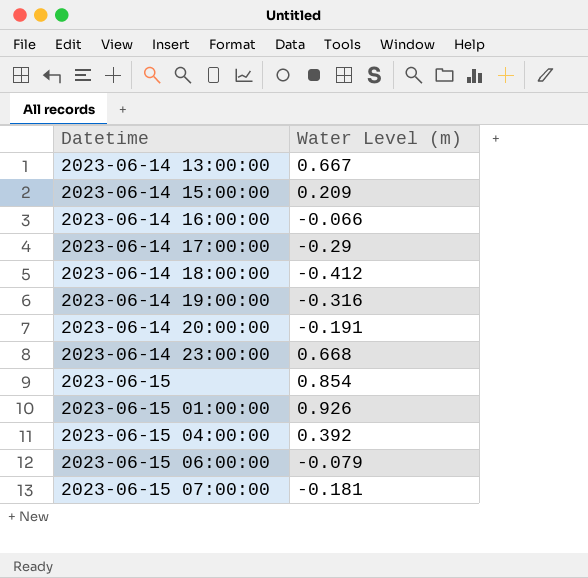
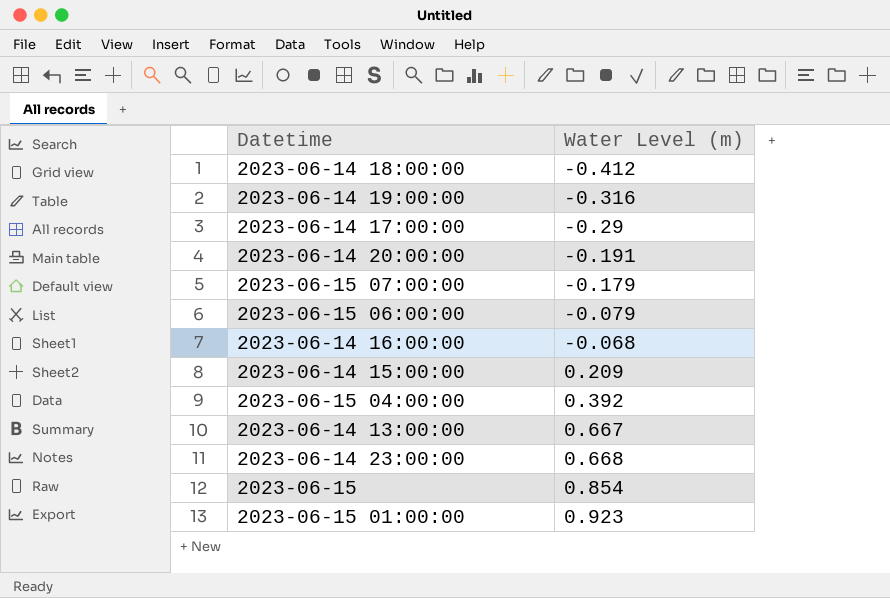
row order: Datetime ascending -> Water Level (m) ascending
2023-06-15 07:00:00 | Water Level (m): -0.181 -> -0.179
2023-06-14 16:00:00 | Water Level (m): -0.066 -> -0.068
2023-06-15 01:00:00 | Water Level (m): 0.926 -> 0.923

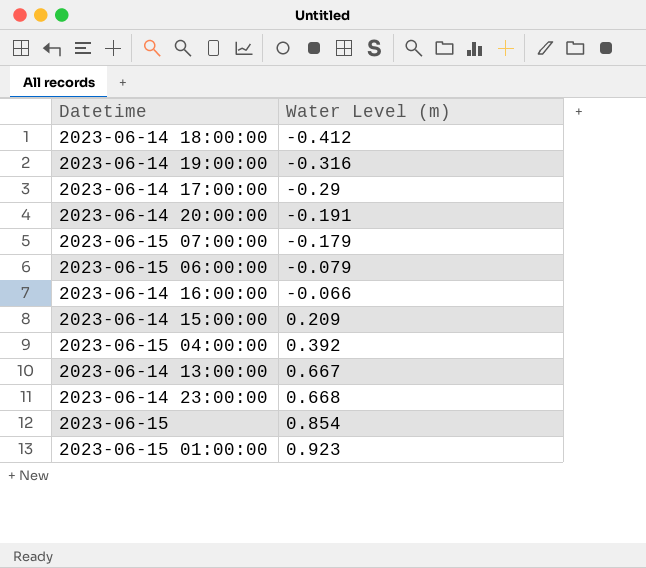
2023-06-14 16:00:00 | Water Level (m): -0.068 -> -0.066

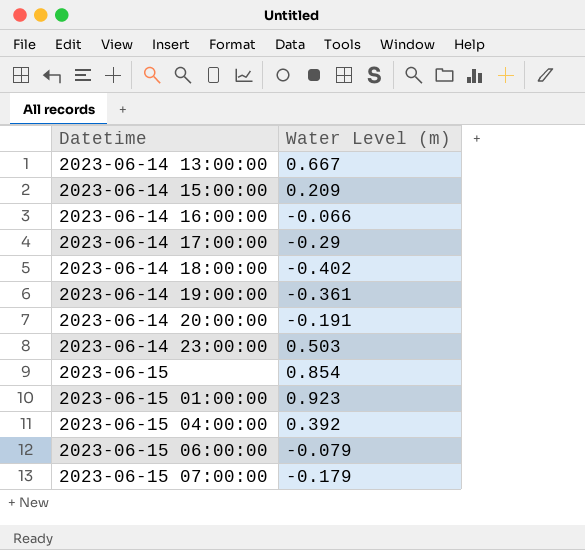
row order: Water Level (m) ascending -> Datetime ascending
2023-06-14 18:00:00 | Water Level (m): -0.412 -> -0.402
2023-06-14 19:00:00 | Water Level (m): -0.316 -> -0.361
2023-06-14 23:00:00 | Water Level (m): 0.668 -> 0.503

